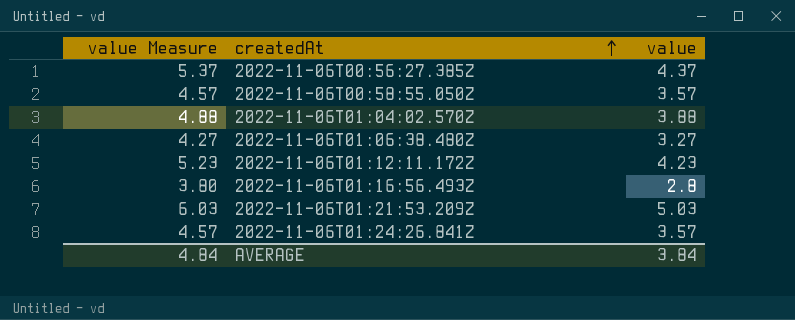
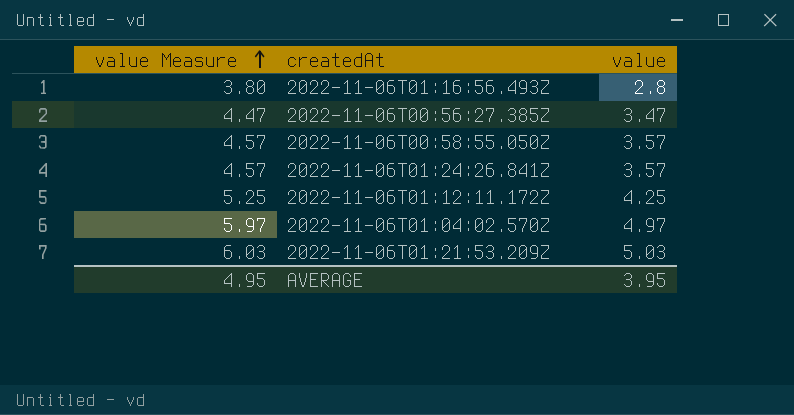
row order: createdAt ascending -> value Measure ascending
row 2022-11-06T01:06:38.480Z: 4.27 | 3.27 -> none
2022-11-06T00:56:27.385Z | value Measure: 5.37 -> 4.47
2022-11-06T00:56:27.385Z | value: 4.37 -> 3.47
2022-11-06T01:12:11.172Z | value Measure: 5.23 -> 5.25
2022-11-06T01:12:11.172Z | value: 4.23 -> 4.25
2022-11-06T01:04:02.570Z | value Measure: 4.88 -> 5.97
2022-11-06T01:04:02.570Z | value: 3.88 -> 4.97
AVERAGE | value Measure: 4.84 -> 4.95
AVERAGE | value: 3.84 -> 3.95

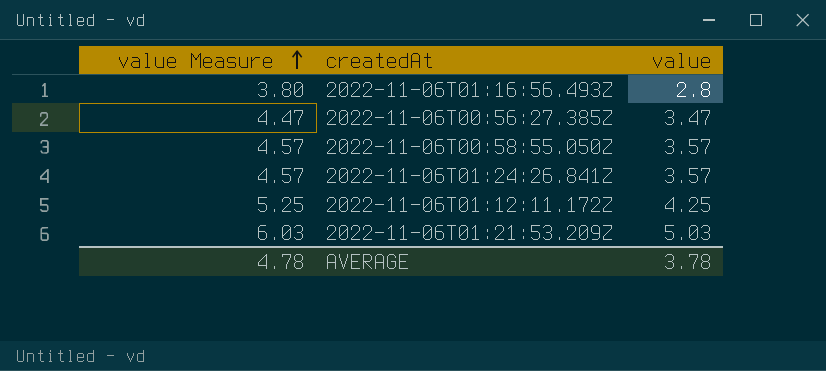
row 2022-11-06T01:04:02.570Z: 5.97 | 4.97 -> none
AVERAGE | value Measure: 4.95 -> 4.78
AVERAGE | value: 3.95 -> 3.78

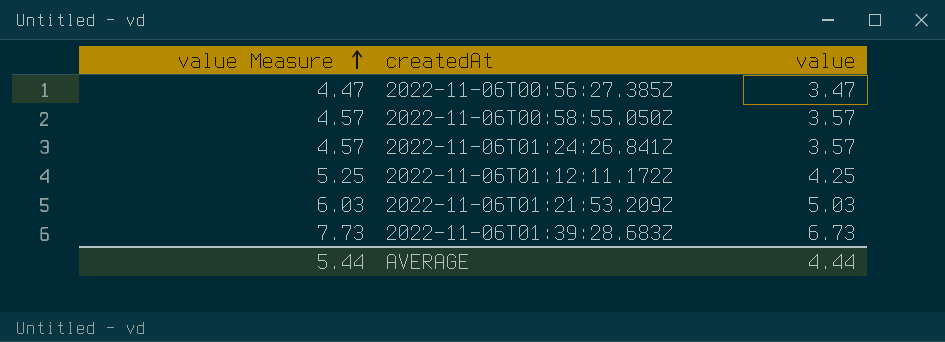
row 2022-11-06T01:16:56.493Z: 3.80 | 2.8 -> none
row 2022-11-06T01:39:28.683Z: none -> 7.73 | 6.73
AVERAGE | value Measure: 4.78 -> 5.44
AVERAGE | value: 3.78 -> 4.44

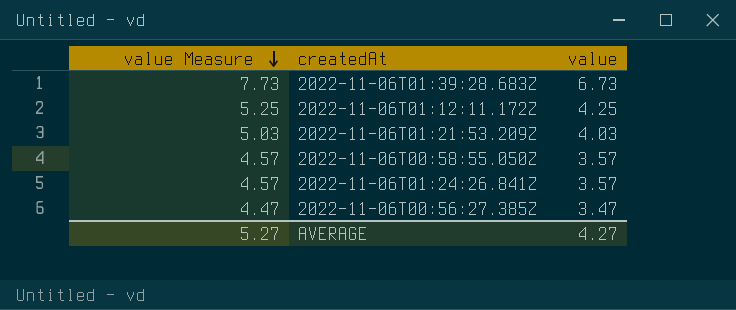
row order: value Measure ascending -> value Measure descending
2022-11-06T01:21:53.209Z | value Measure: 6.03 -> 5.03
2022-11-06T01:21:53.209Z | value: 5.03 -> 4.03
AVERAGE | value Measure: 5.44 -> 5.27
AVERAGE | value: 4.44 -> 4.27

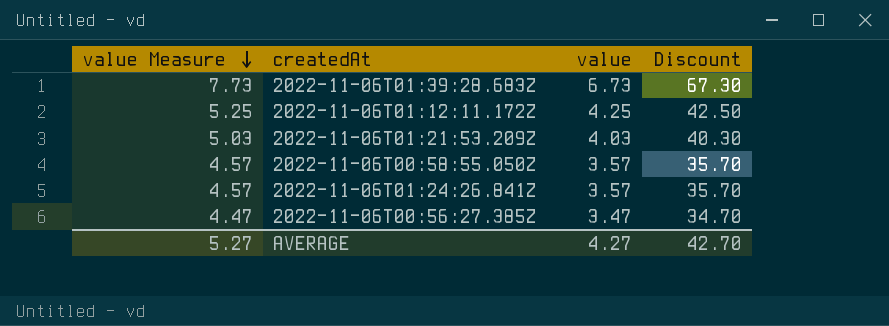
column Discount | formula: none -> [value] * 10

